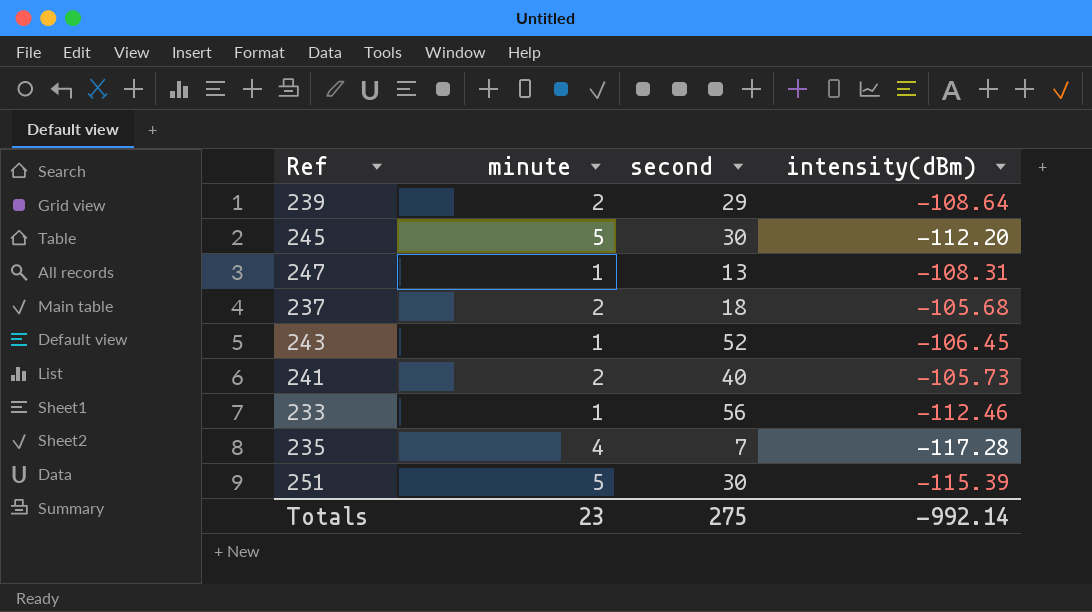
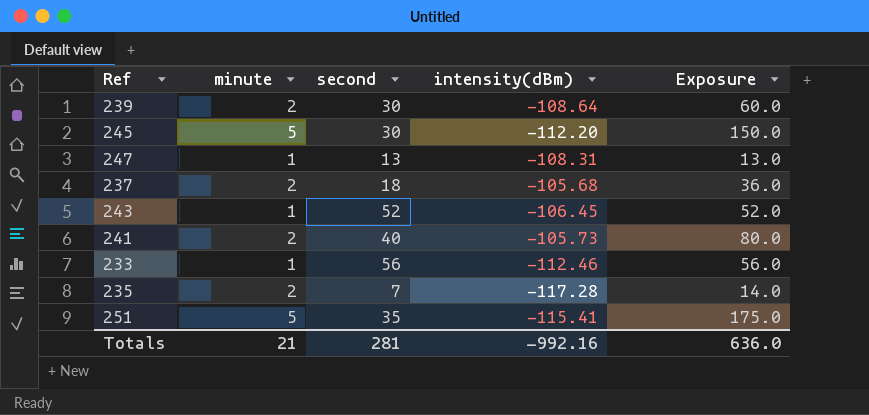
column Exposure | formula: none -> [minute] * [second]
239 | second: 29 -> 30
235 | minute: 4 -> 2
251 | second: 30 -> 35
251 | intensity(dBm): -115.39 -> -115.41
Totals | minute: 23 -> 21
Totals | second: 275 -> 281
Totals | intensity(dBm): -992.14 -> -992.16

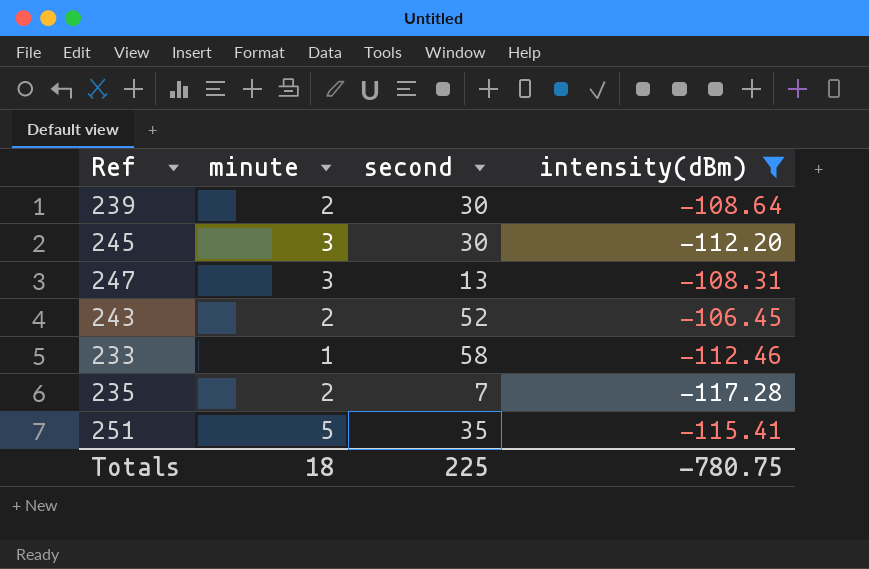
filter: none -> intensity(dBm) <= -106.45
column Exposure | formula: [minute] * [second] -> none
245 | minute: 5 -> 3
247 | minute: 1 -> 3
243 | minute: 1 -> 2
233 | second: 56 -> 58
Totals | minute: 21 -> 18
Totals | second: 281 -> 225
Totals | intensity(dBm): -992.16 -> -780.75

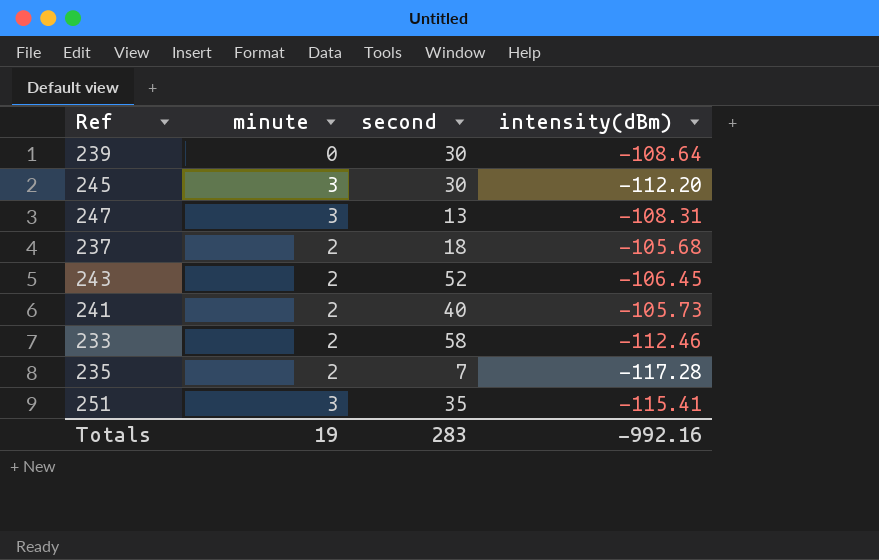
filter: intensity(dBm) <= -106.45 -> none
239 | minute: 2 -> 0
233 | minute: 1 -> 2
251 | minute: 5 -> 3
Totals | minute: 18 -> 19
Totals | second: 225 -> 283
Totals | intensity(dBm): -780.75 -> -992.16

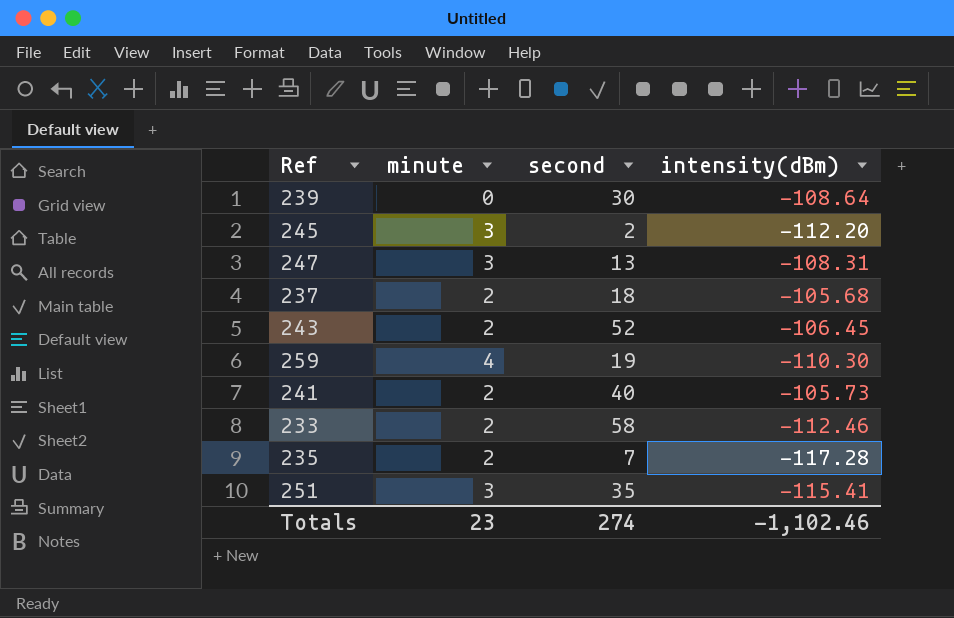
245 | second: 30 -> 2
row 259: none -> 4 | 19 | -110.30
Totals | minute: 19 -> 23
Totals | second: 283 -> 274
Totals | intensity(dBm): -992.16 -> -1,102.46

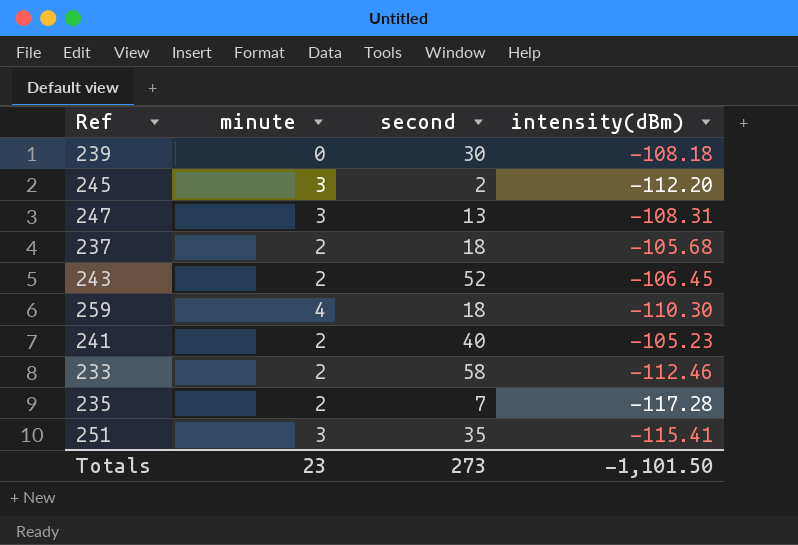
239 | intensity(dBm): -108.64 -> -108.18
259 | second: 19 -> 18
241 | intensity(dBm): -105.73 -> -105.23
Totals | second: 274 -> 273
Totals | intensity(dBm): -1,102.46 -> -1,101.50

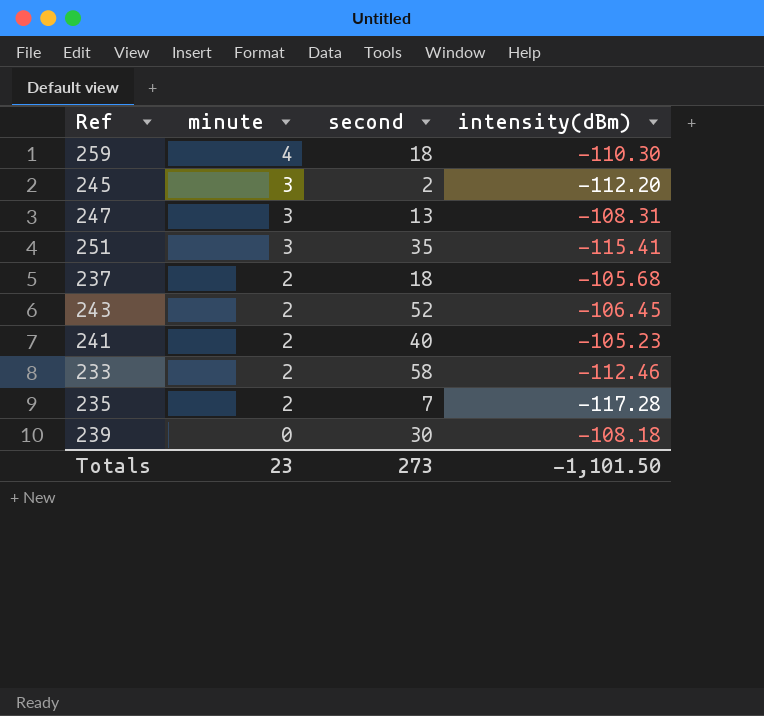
row order: none -> minute descending

